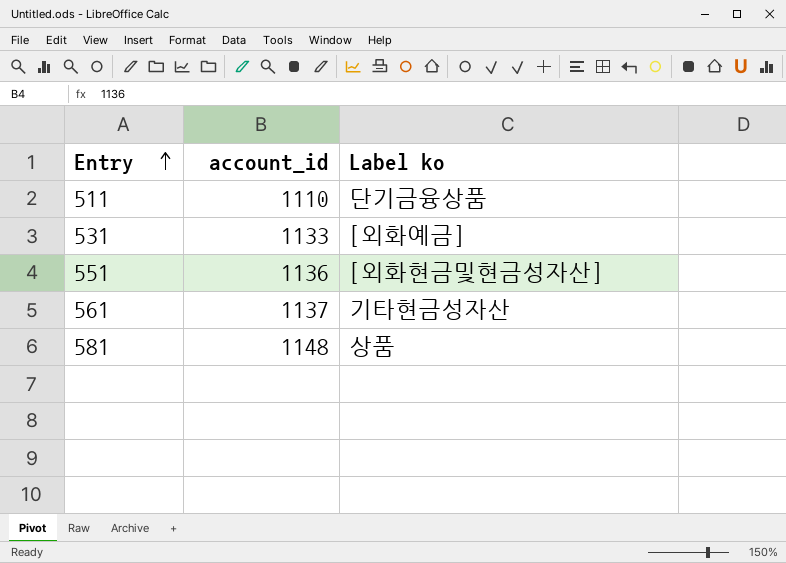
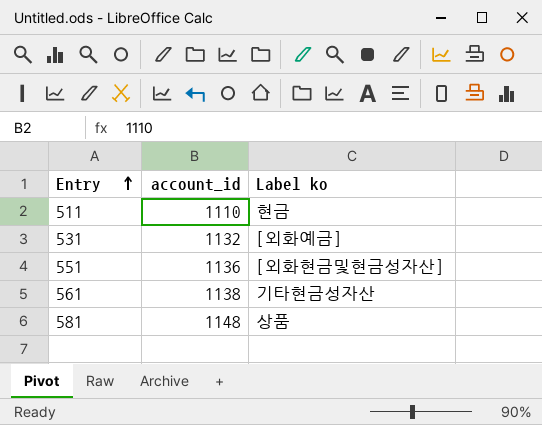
511 | Label ko: 단기금융상품 -> 현금
531 | account_id: 1133 -> 1132
561 | account_id: 1137 -> 1138

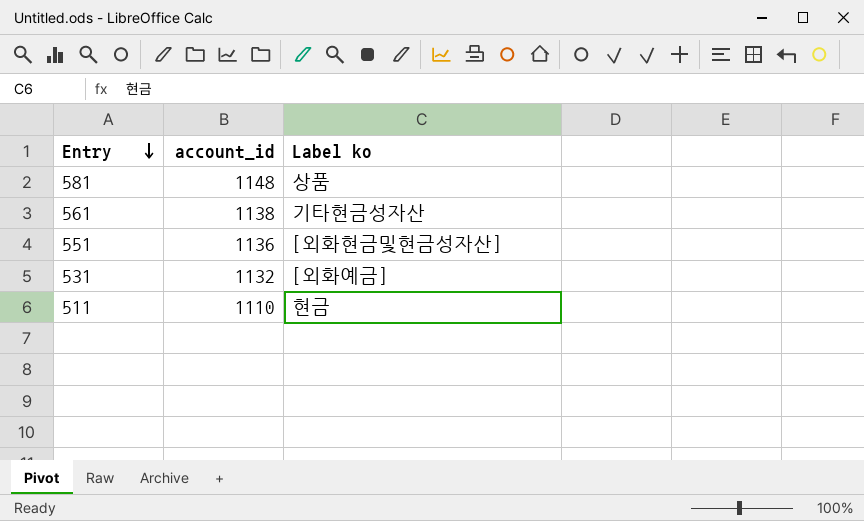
row order: Entry ascending -> Entry descending

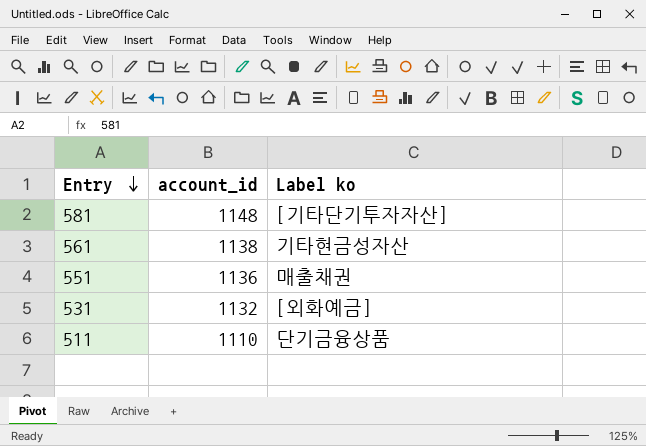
581 | Label ko: 상품 -> [기타단기투자자산]
551 | Label ko: [외화현금및현금성자산] -> 매출채권
511 | Label ko: 현금 -> 단기금융상품

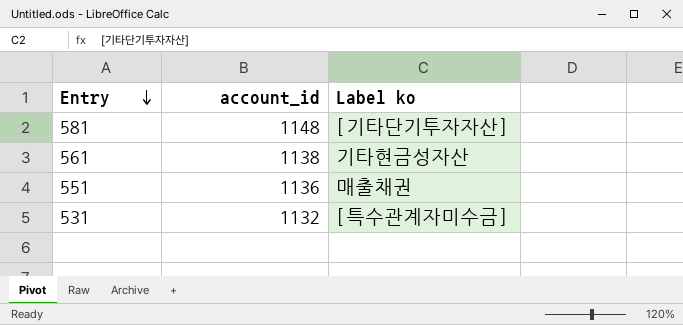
row 511: 1110 | 단기금융상품 -> none
531 | Label ko: [외화예금] -> [특수관계자미수금]

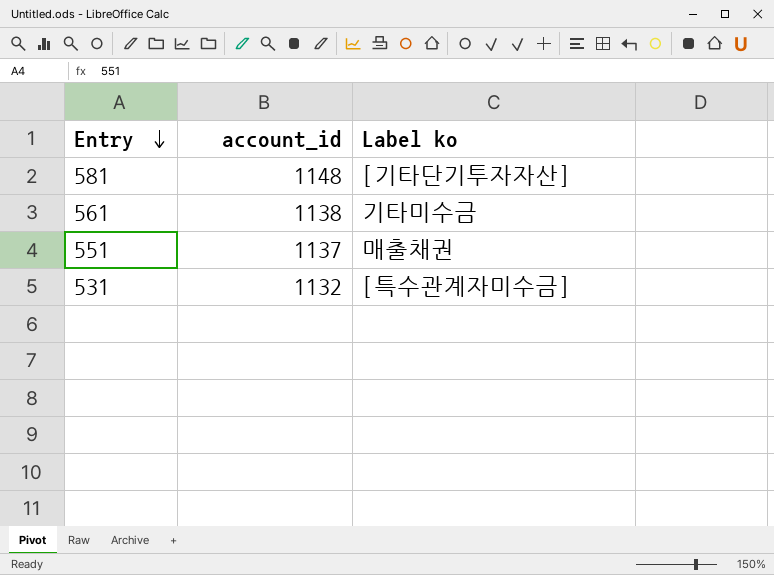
561 | Label ko: 기타현금성자산 -> 기타미수금
551 | account_id: 1136 -> 1137

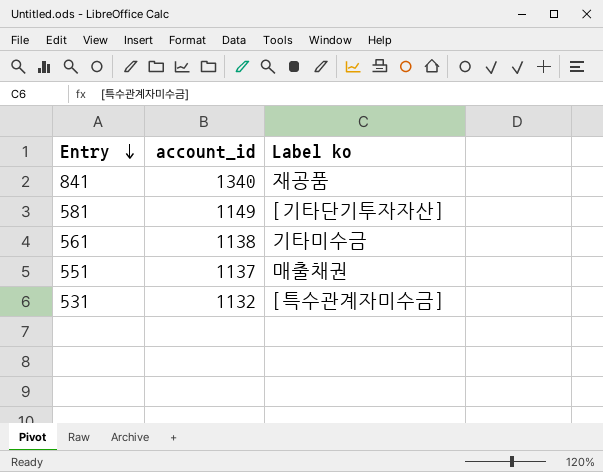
row 841: none -> 1340 | 재공품
581 | account_id: 1148 -> 1149

